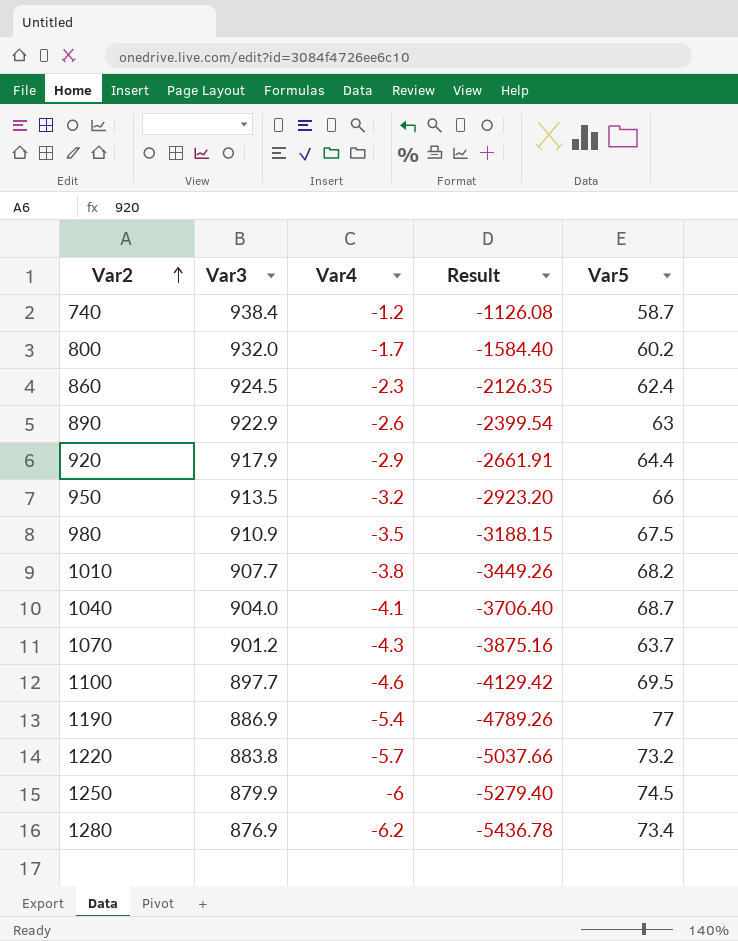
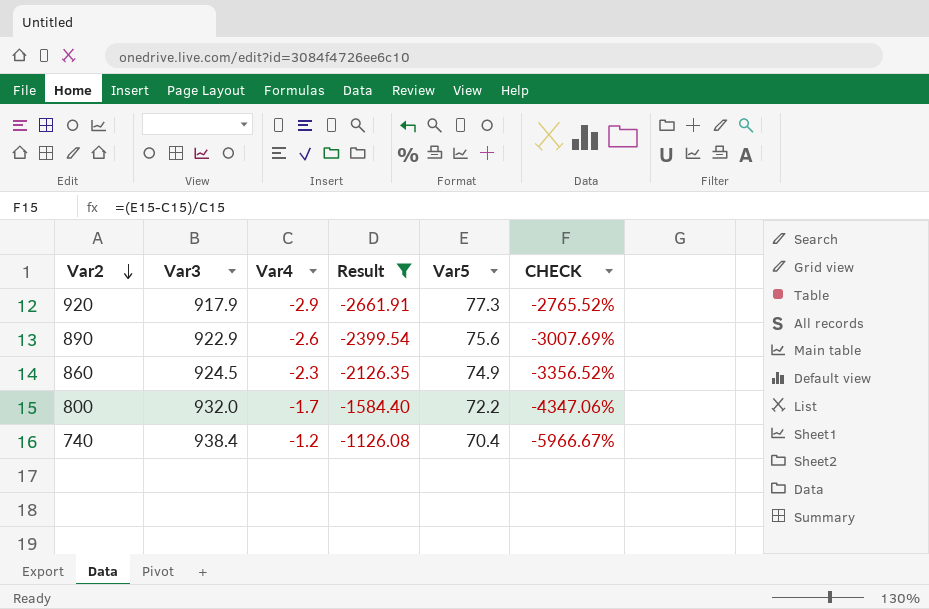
filter: none -> Result >= -2661.91
row order: Var2 ascending -> Var2 descending
column CHECK | formula: none -> ([Var5] - [Var4]) / [Var4]
920 | Var5: 64.4 -> 77.3
890 | Var5: 63 -> 75.6
860 | Var5: 62.4 -> 74.9
800 | Var5: 60.2 -> 72.2
740 | Var5: 58.7 -> 70.4

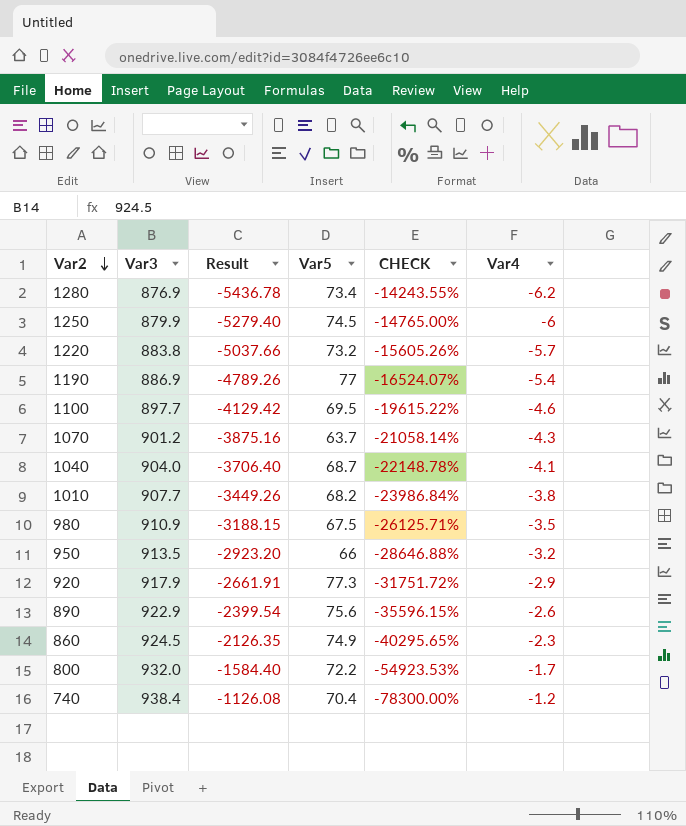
filter: Result >= -2661.91 -> none
column CHECK | formula: ([Var5] - [Var4]) / [Var4] -> ([Var3] - [Var4]) / [Var4]
column Var4 | position: 3 -> 6

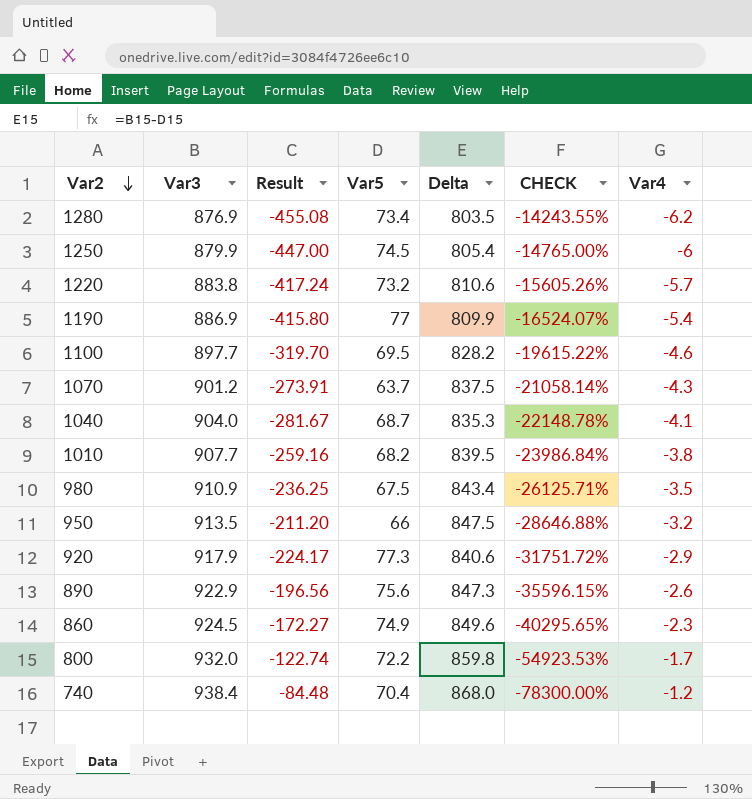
column Result | formula: [Var3] * [Var4] -> [Var5] * [Var4]
column Delta | formula: none -> [Var3] - [Var5]

